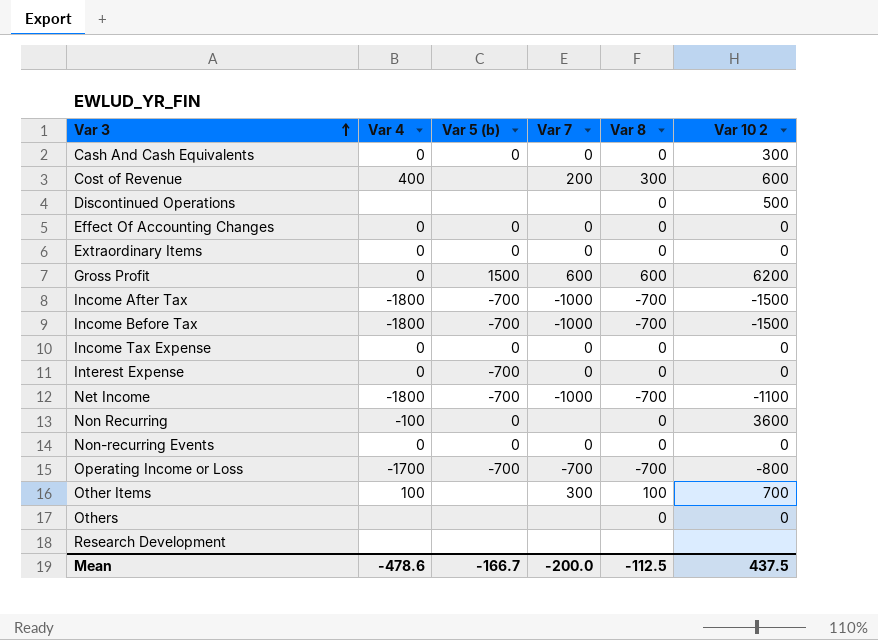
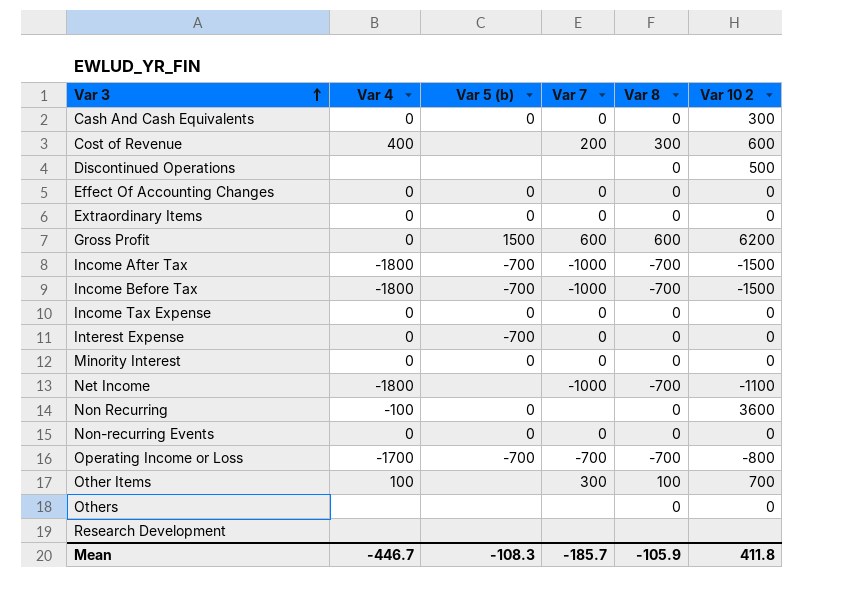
row Minority Interest: none -> 0 | 0 | 0 | 0 | 0
Net Income | Var 5 (b): -700 -> none
Mean | Var 4: -478.6 -> -446.7
Mean | Var 5 (b): -166.7 -> -108.3
Mean | Var 7: -200.0 -> -185.7
Mean | Var 8: -112.5 -> -105.9
Mean | Var 10 2: 437.5 -> 411.8

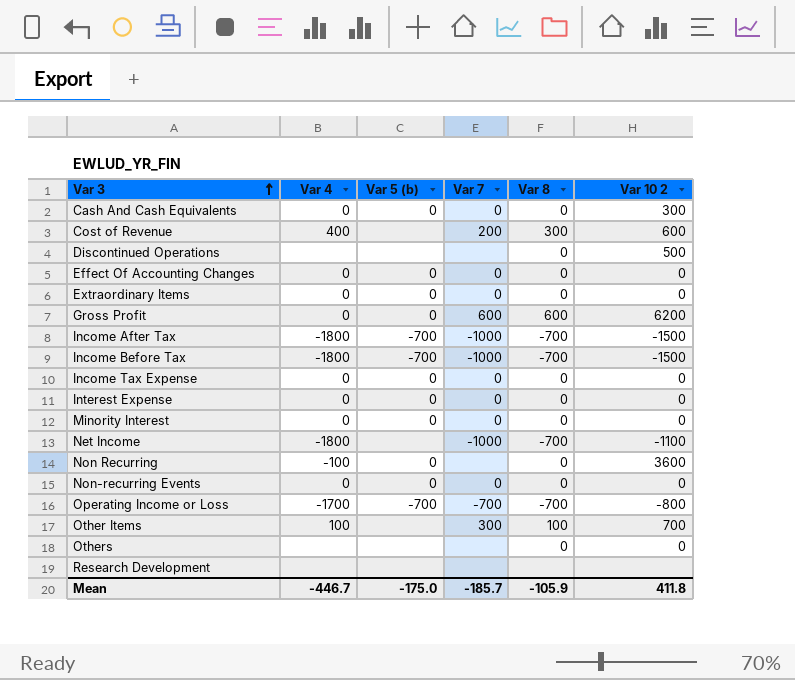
Gross Profit | Var 5 (b): 1500 -> 0
Interest Expense | Var 5 (b): -700 -> 0
Mean | Var 5 (b): -108.3 -> -175.0

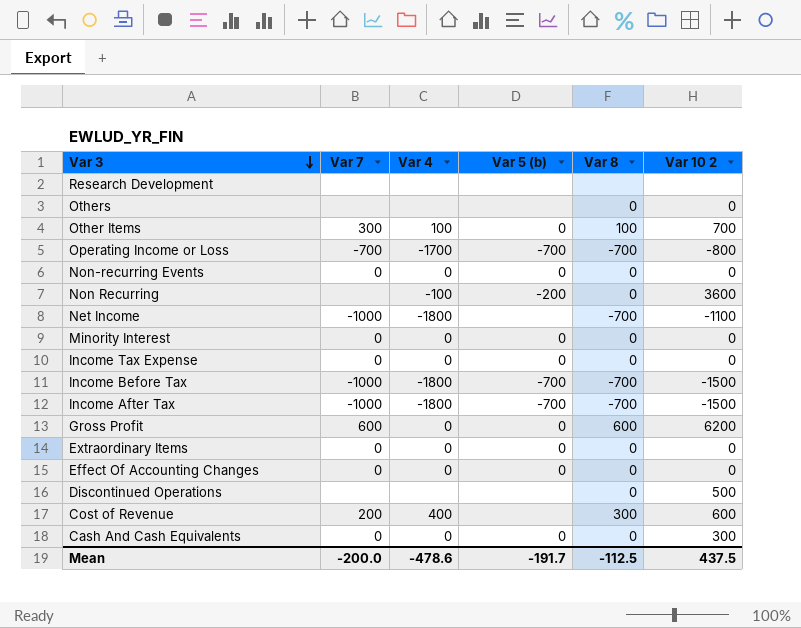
row order: Var 3 ascending -> Var 3 descending
column Var 7 | position: 4 -> 2
row Interest Expense: 0 | 0 | 0 | 0 | 0 -> none
Other Items | Var 5 (b): none -> 0
Non Recurring | Var 5 (b): 0 -> -200
Mean | Var 7: -185.7 -> -200.0
Mean | Var 4: -446.7 -> -478.6
Mean | Var 5 (b): -175.0 -> -191.7
Mean | Var 8: -105.9 -> -112.5
Mean | Var 10 2: 411.8 -> 437.5

